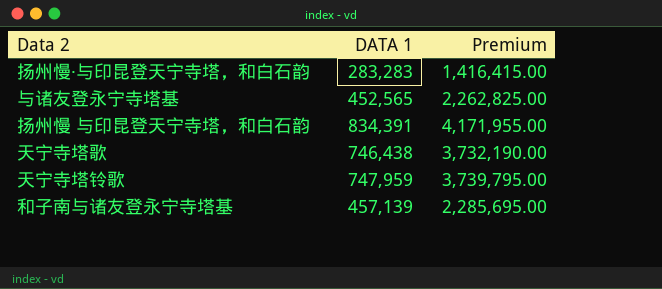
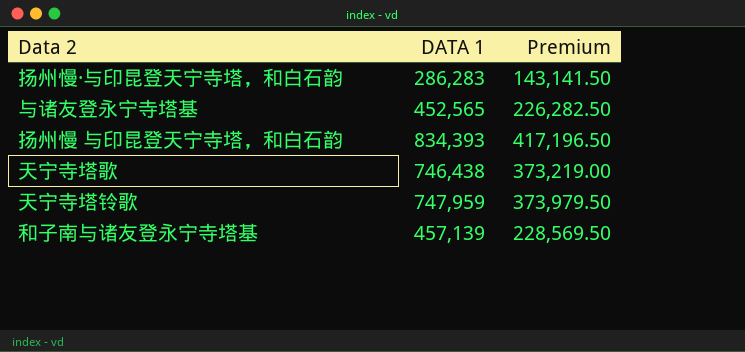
column Premium | formula: [DATA 1] * 5 -> [DATA 1] * 0.5
扬州慢·与印昆登天宁寺塔，和白石韵 | DATA 1: 283,283 -> 286,283
扬州慢 与印昆登天宁寺塔，和白石韵 | DATA 1: 834,391 -> 834,393

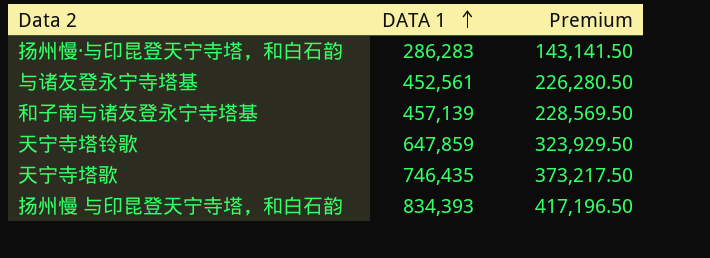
row order: none -> DATA 1 ascending
与诸友登永宁寺塔基 | DATA 1: 452,565 -> 452,561
与诸友登永宁寺塔基 | Premium: 226,282.50 -> 226,280.50
天宁寺塔铃歌 | DATA 1: 747,959 -> 647,859
天宁寺塔铃歌 | Premium: 373,979.50 -> 323,929.50
天宁寺塔歌 | DATA 1: 746,438 -> 746,435
天宁寺塔歌 | Premium: 373,219.00 -> 373,217.50

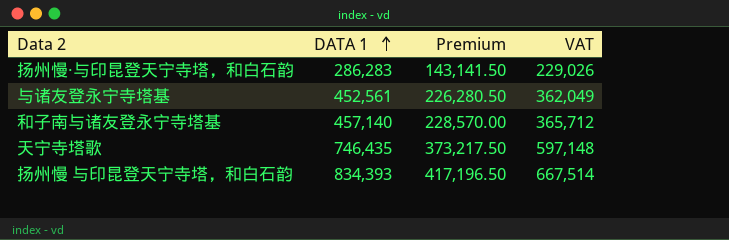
column VAT | formula: none -> [DATA 1] * 0.8
row 天宁寺塔铃歌: 647,859 | 323,929.50 -> none
和子南与诸友登永宁寺塔基 | DATA 1: 457,139 -> 457,140
和子南与诸友登永宁寺塔基 | Premium: 228,569.50 -> 228,570.00

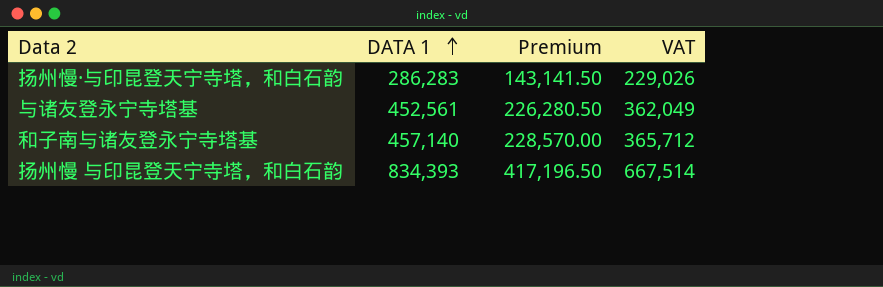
row 天宁寺塔歌: 746,435 | 373,217.50 | 597,148 -> none

